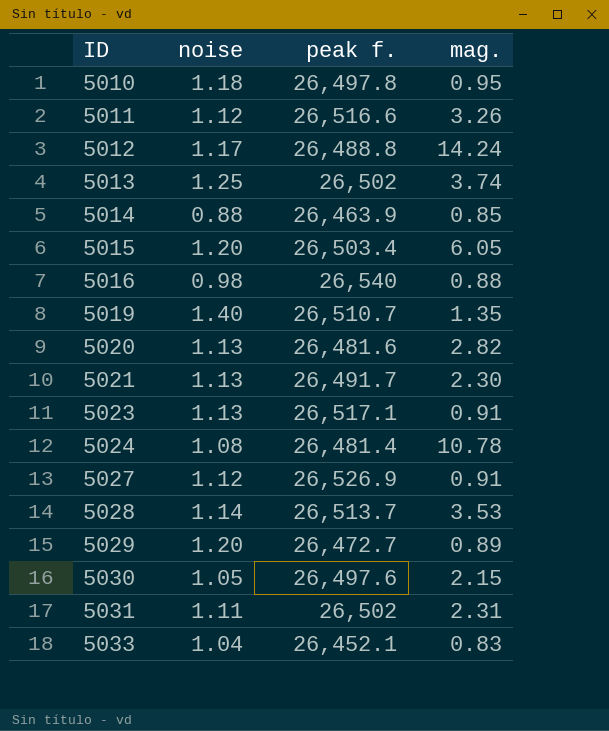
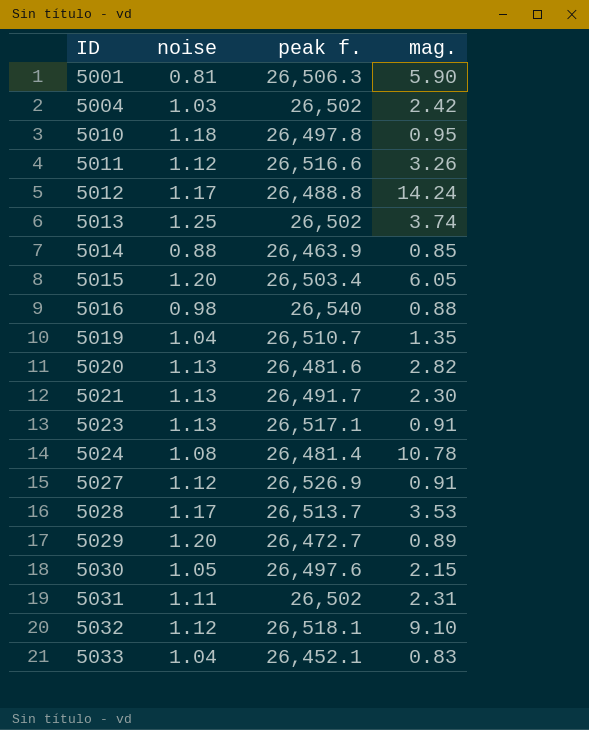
row 5001: none -> 0.81 | 26,506.3 | 5.90
row 5004: none -> 1.03 | 26,502 | 2.42
5019 | noise: 1.40 -> 1.04
5028 | noise: 1.14 -> 1.17
row 5032: none -> 1.12 | 26,518.1 | 9.10

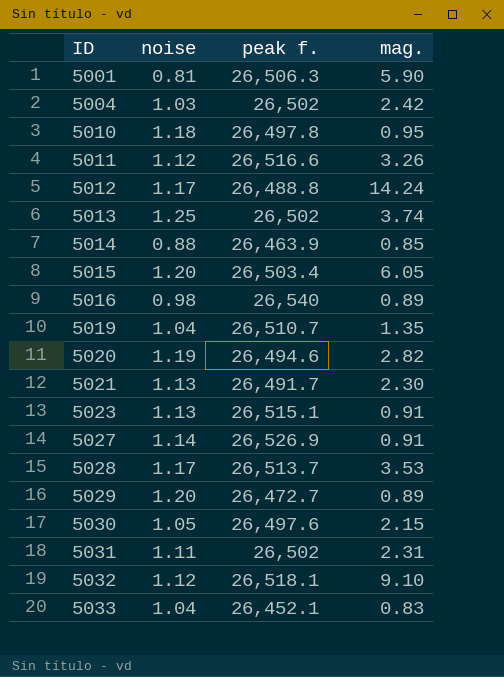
row 5024: 1.08 | 26,481.4 | 10.78 -> none
5016 | mag.: 0.88 -> 0.89
5020 | noise: 1.13 -> 1.19
5020 | peak f.: 26,481.6 -> 26,494.6
5023 | peak f.: 26,517.1 -> 26,515.1
5027 | noise: 1.12 -> 1.14

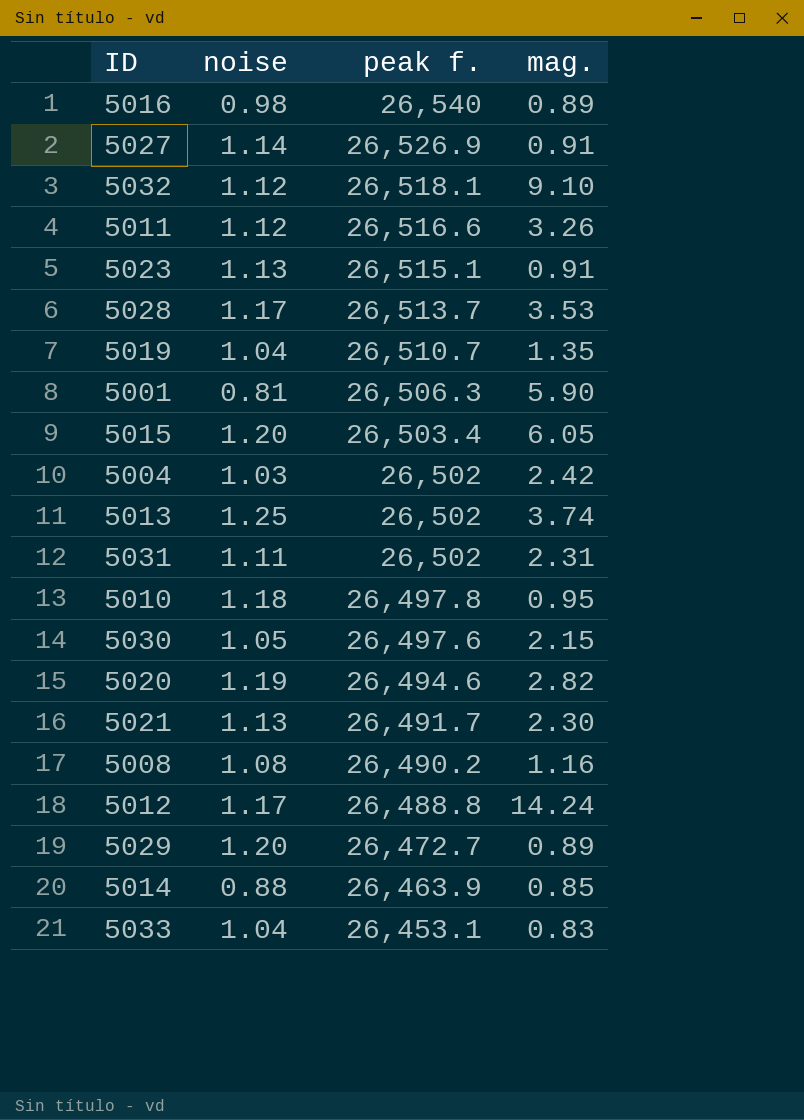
row order: ID ascending -> peak f. descending
row 5008: none -> 1.08 | 26,490.2 | 1.16
5033 | peak f.: 26,452.1 -> 26,453.1

